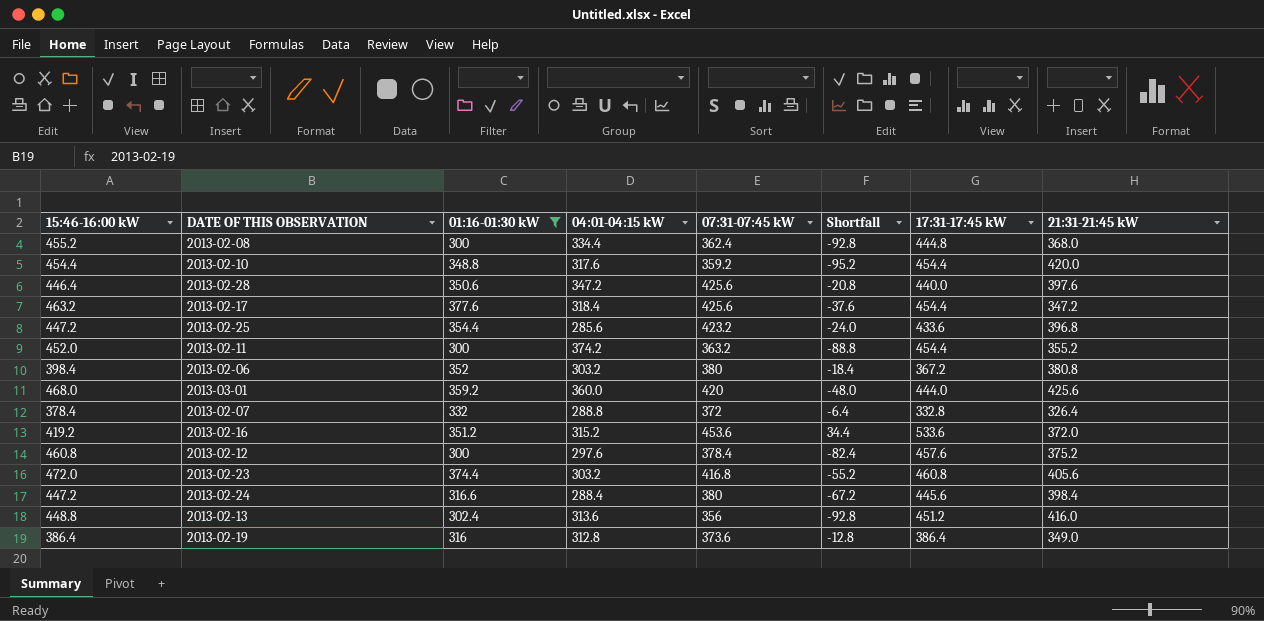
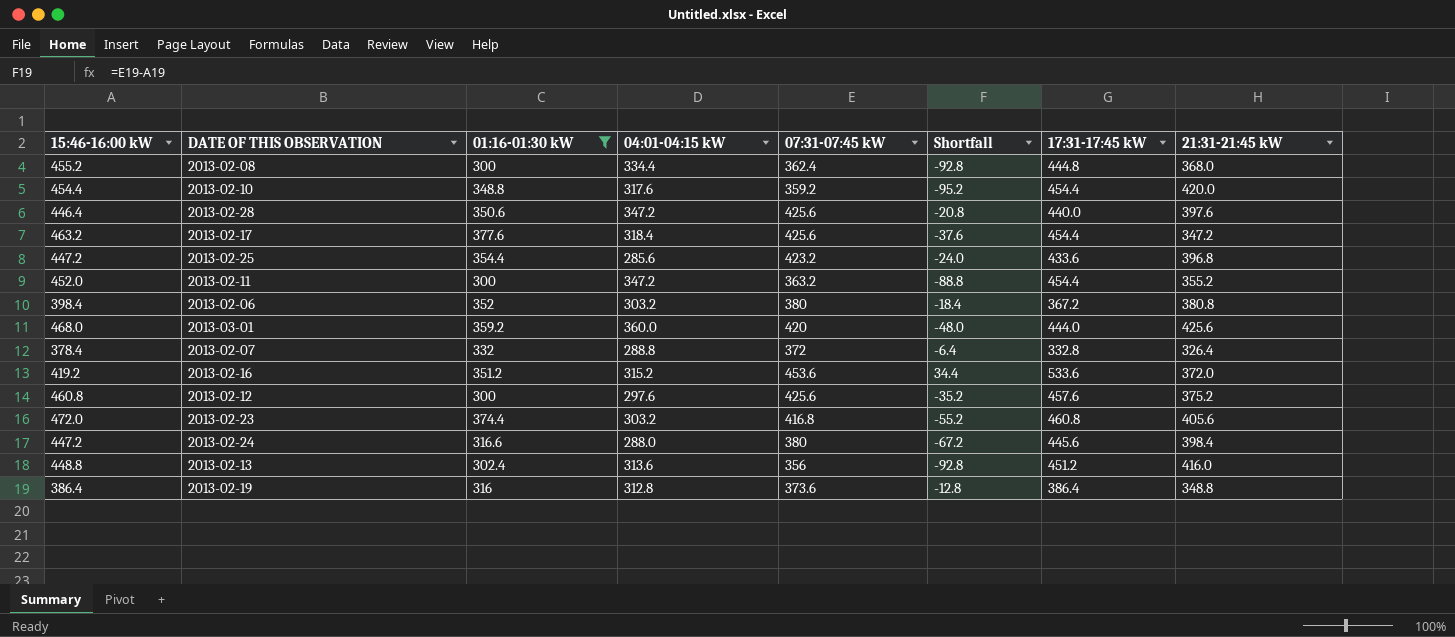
2013-02-11 | 04:01-04:15 kW: 374.2 -> 347.2
2013-02-12 | 07:31-07:45 kW: 378.4 -> 425.6
2013-02-12 | Shortfall: -82.4 -> -35.2
2013-02-24 | 04:01-04:15 kW: 288.4 -> 288.0
2013-02-19 | 21:31-21:45 kW: 349.0 -> 348.8

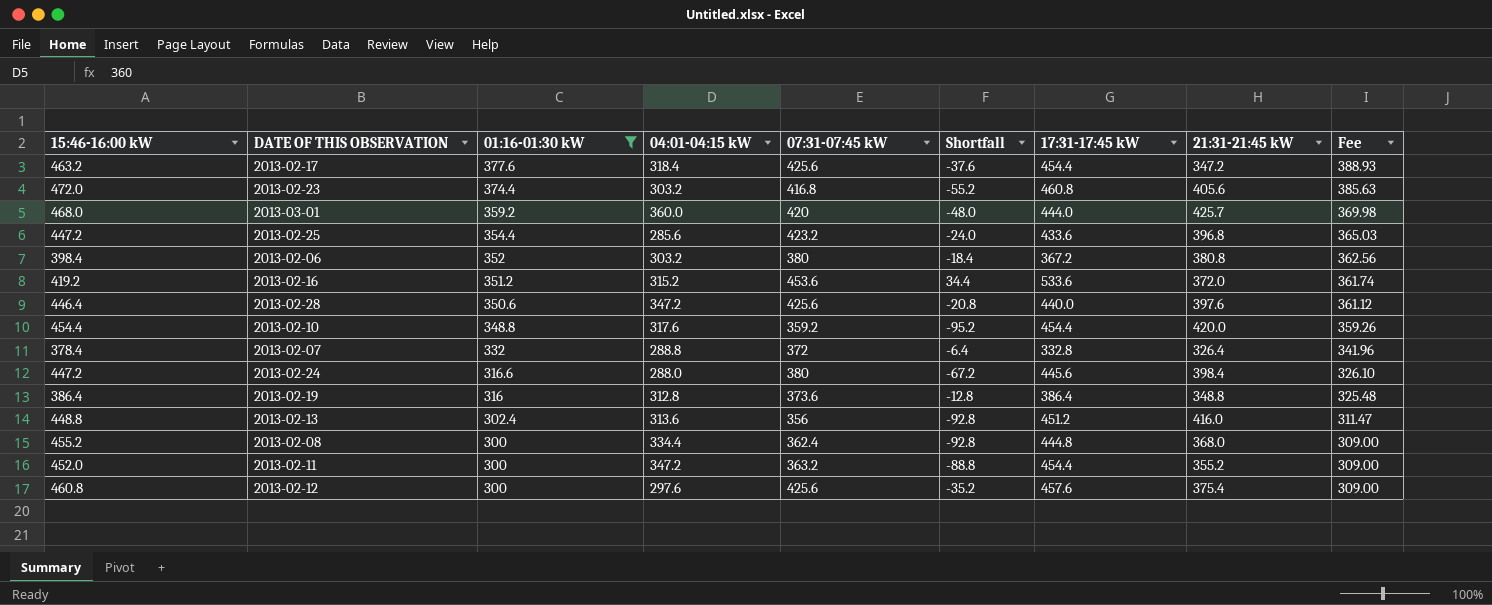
row order: none -> 01:16-01:30 kW descending
column Fee | formula: none -> [01:16-01:30 kW] * 1.03
2013-03-01 | 21:31-21:45 kW: 425.6 -> 425.7
2013-02-12 | 21:31-21:45 kW: 375.2 -> 375.4

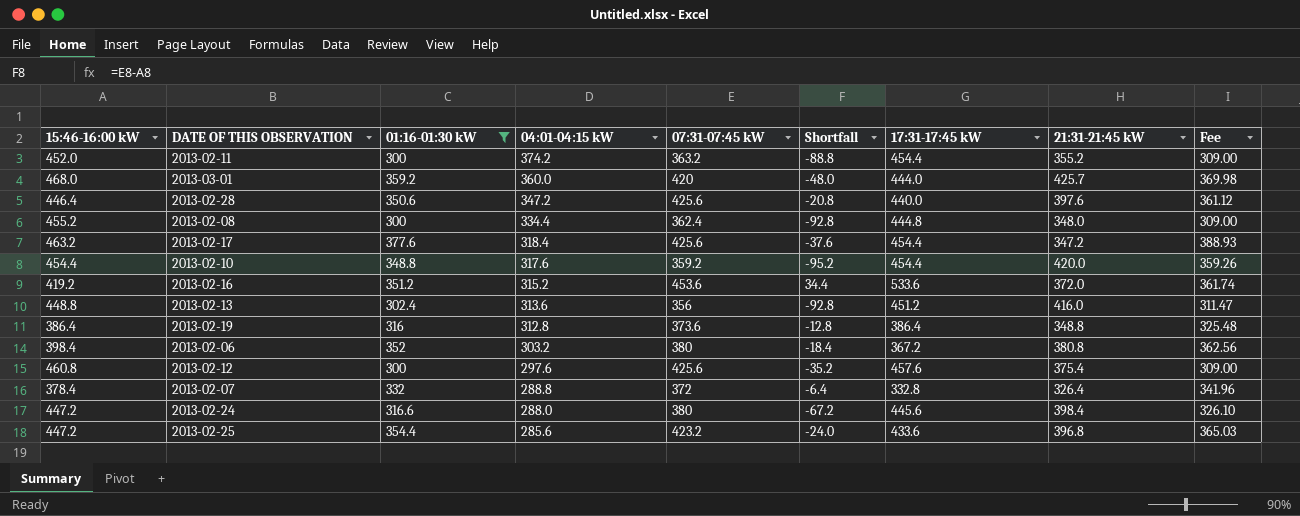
row order: 01:16-01:30 kW descending -> 04:01-04:15 kW descending
row 2013-02-23: 472.0 | 374.4 | 303.2 | 416.8 | -55.2 | 460.8 | 405.6 | 385.63 -> none
2013-02-11 | 04:01-04:15 kW: 347.2 -> 374.2
2013-02-08 | 21:31-21:45 kW: 368.0 -> 348.0

